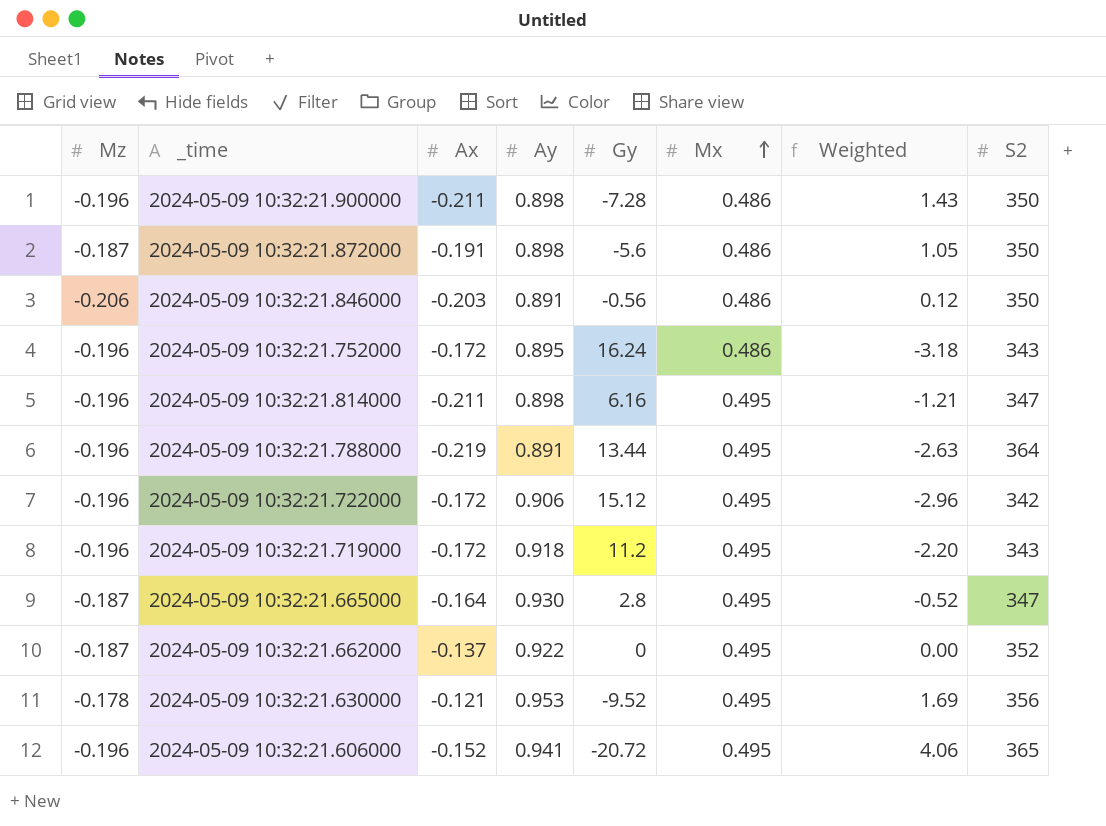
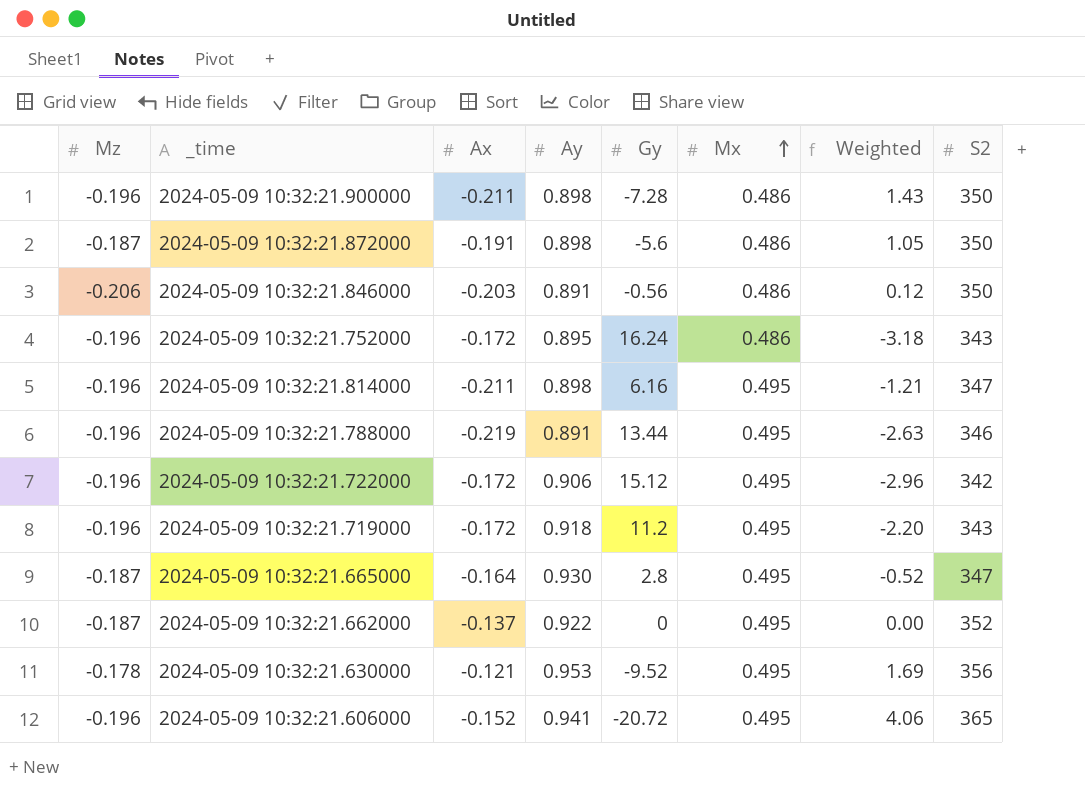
2024-05-09 10:32:21.788000 | S2: 364 -> 346

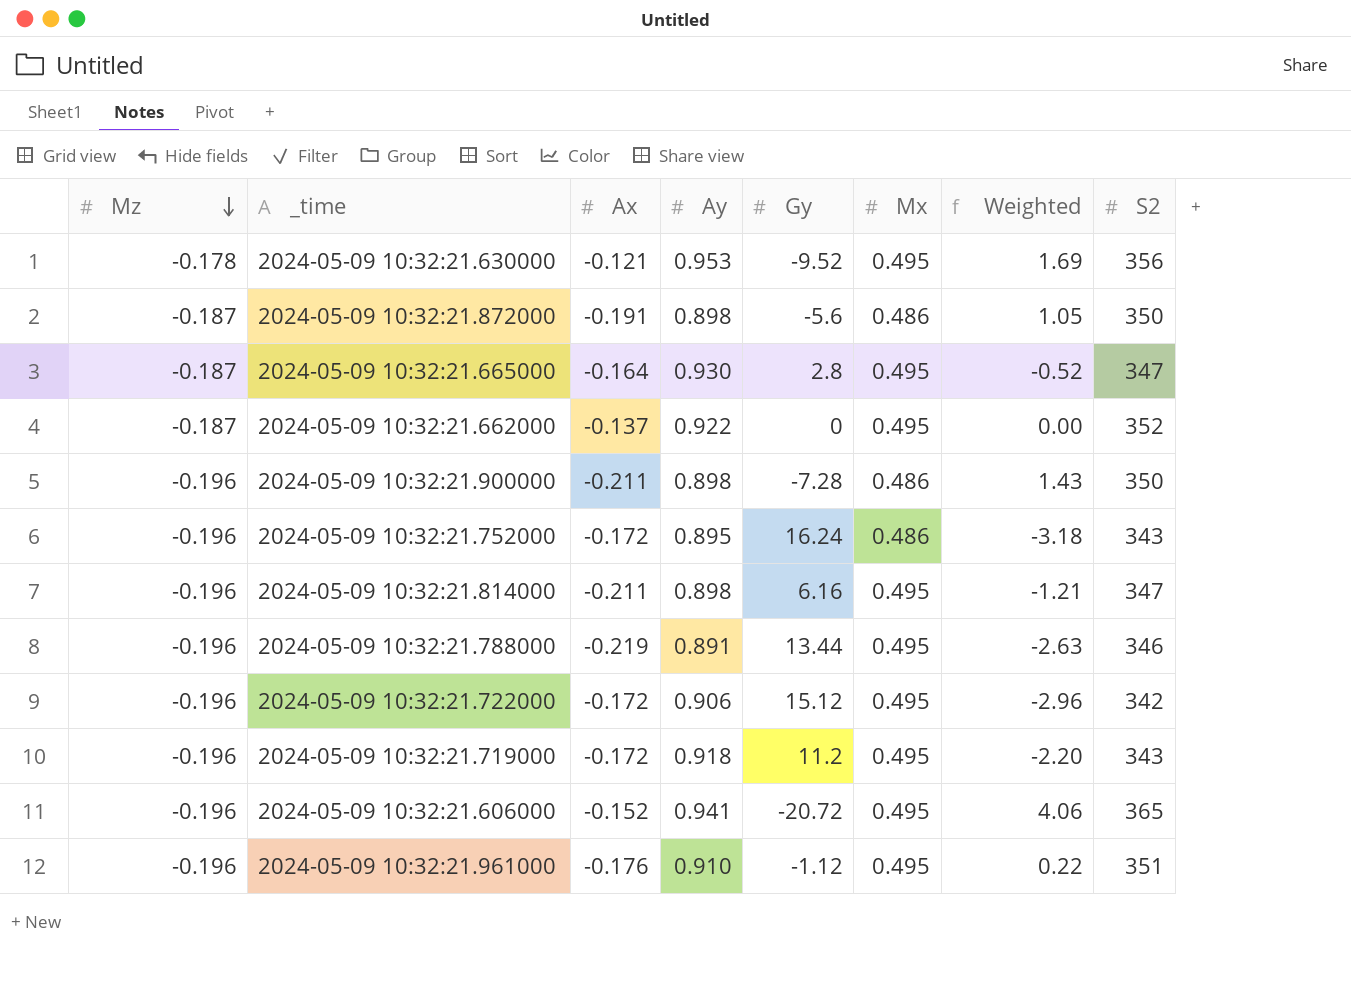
row order: Mx ascending -> Mz descending
row 2024-05-09 10:32:21.846000: -0.206 | -0.203 | 0.891 | -0.56 | 0.486 | 0.12 | 350 -> none
row 2024-05-09 10:32:21.961000: none -> -0.196 | -0.176 | 0.910 | -1.12 | 0.495 | 0.22 | 351

